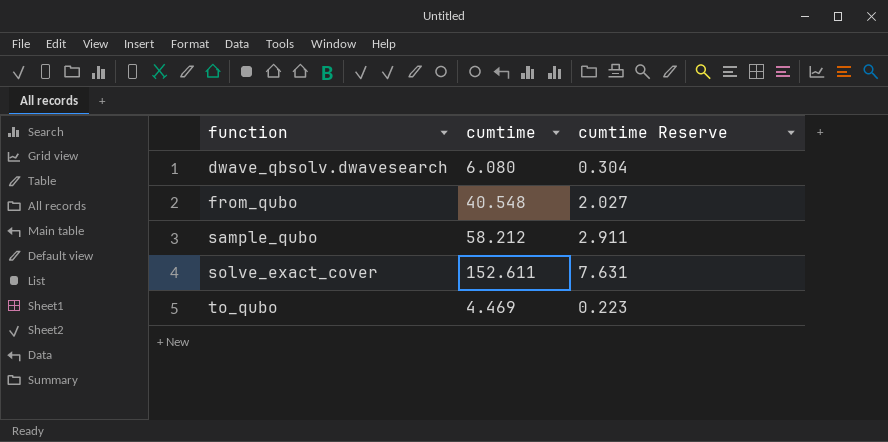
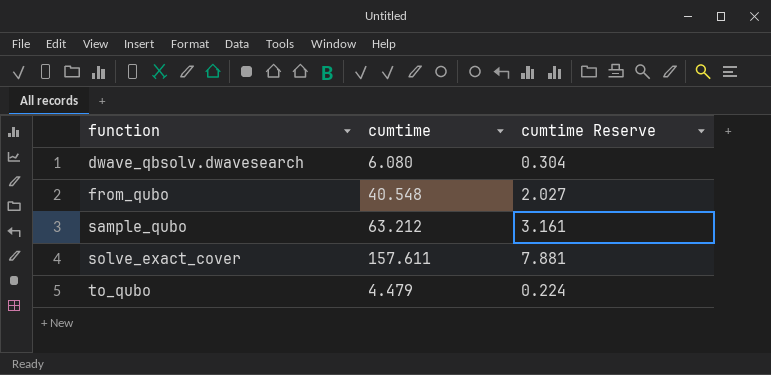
sample_qubo | cumtime: 58.212 -> 63.212
sample_qubo | cumtime Reserve: 2.911 -> 3.161
solve_exact_cover | cumtime: 152.611 -> 157.611
solve_exact_cover | cumtime Reserve: 7.631 -> 7.881
to_qubo | cumtime: 4.469 -> 4.479
to_qubo | cumtime Reserve: 0.223 -> 0.224

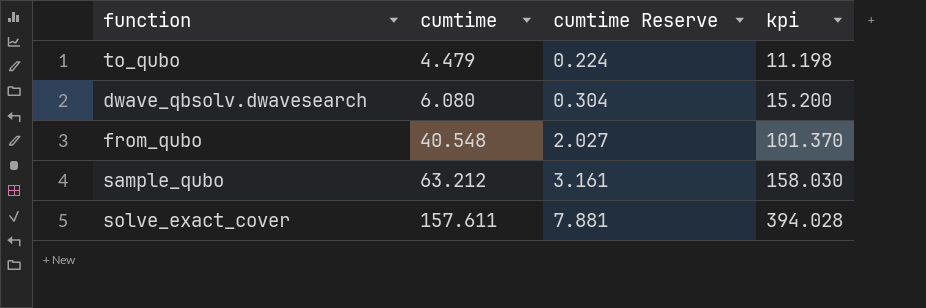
row order: function ascending -> cumtime ascending
column kpi | formula: none -> [cumtime] * 2.5

